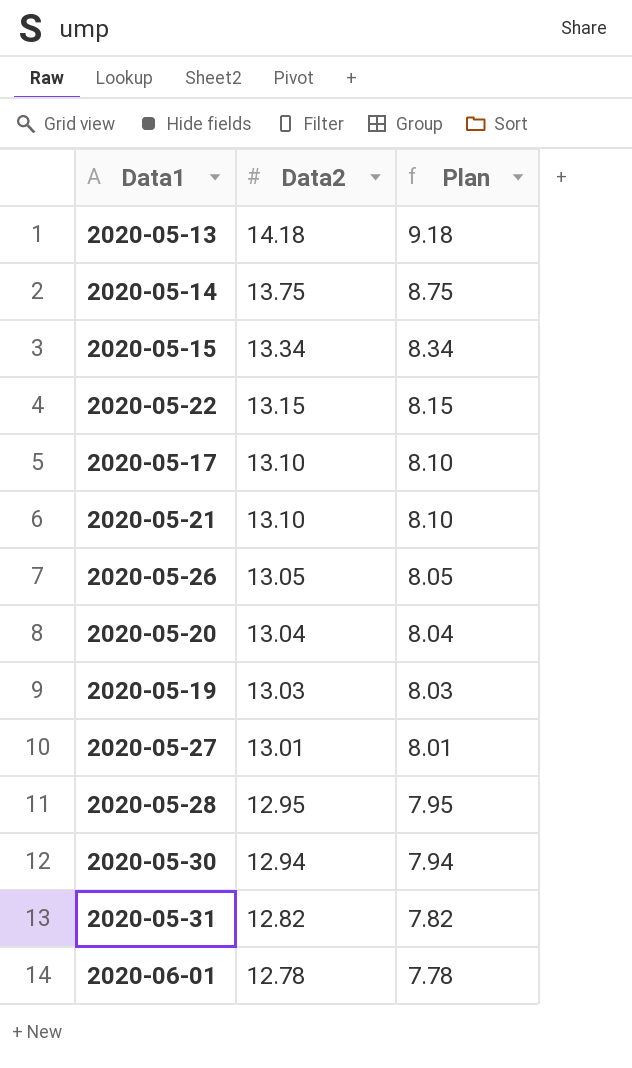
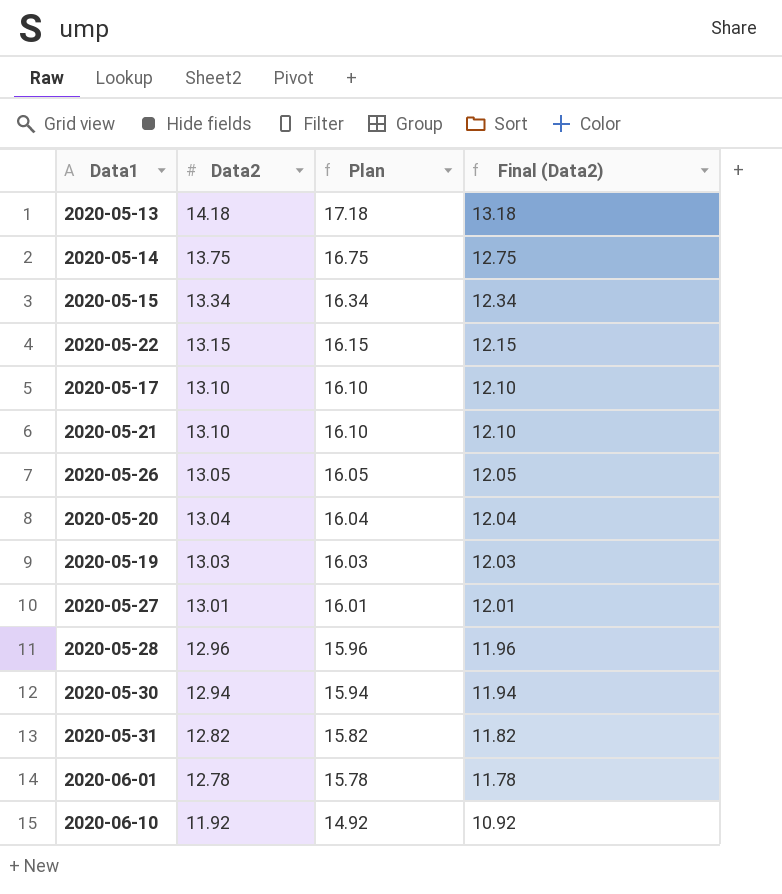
column Plan | formula: [Data2] - 5 -> [Data2] + 3
column Final (Data2) | formula: none -> [Data2] - 1
2020-05-28 | Data2: 12.95 -> 12.96
row 2020-06-10: none -> 11.92 | 14.92 | 10.92

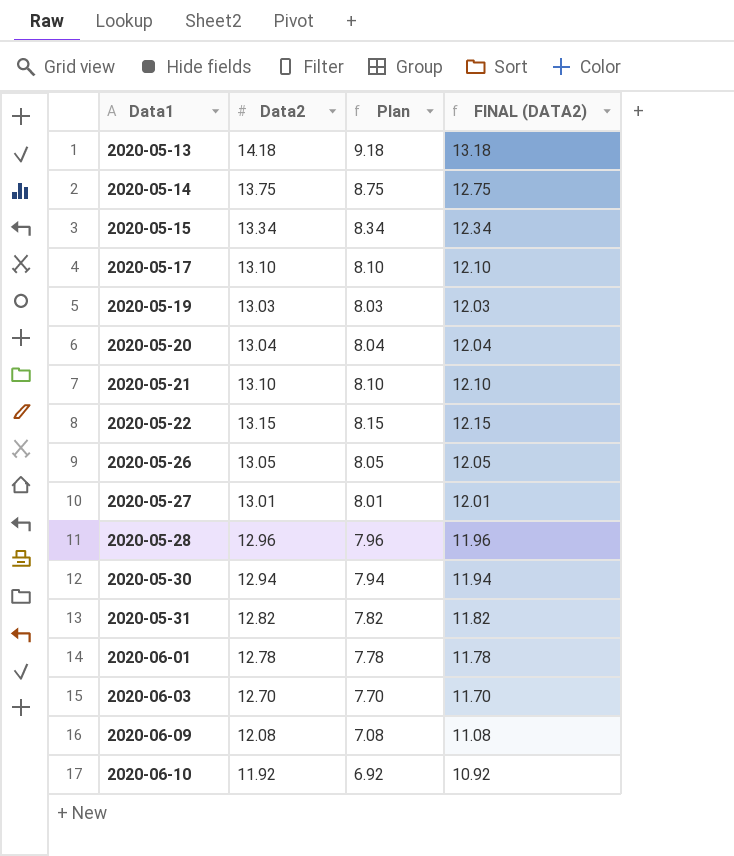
row order: Data2 descending -> Data1 ascending
column Plan | formula: [Data2] + 3 -> [Data2] - 5
column name: Final (Data2) -> FINAL (DATA2)
row 2020-06-03: none -> 12.70 | 7.70 | 11.70
row 2020-06-09: none -> 12.08 | 7.08 | 11.08

